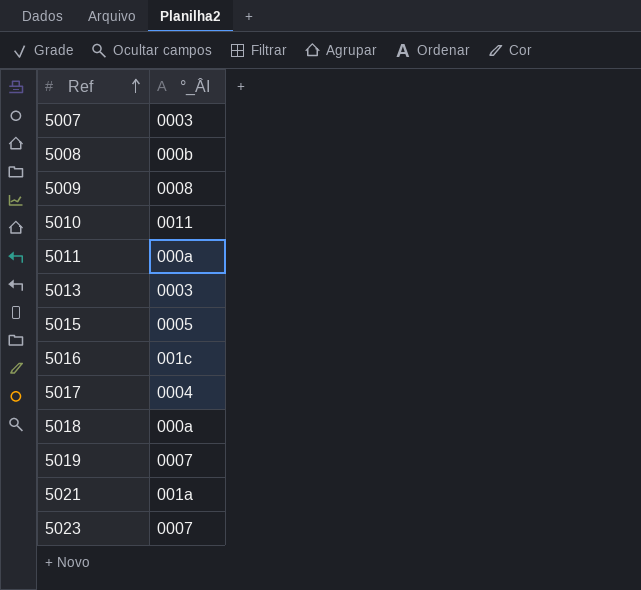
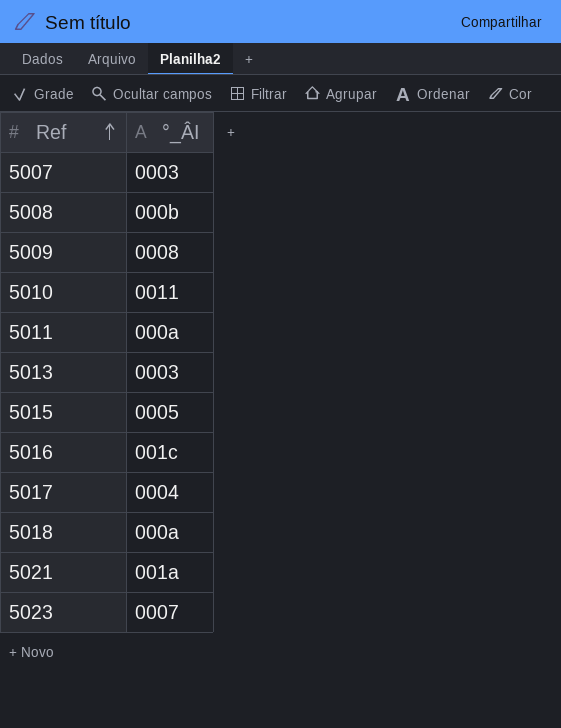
row 5019: 0007 -> none

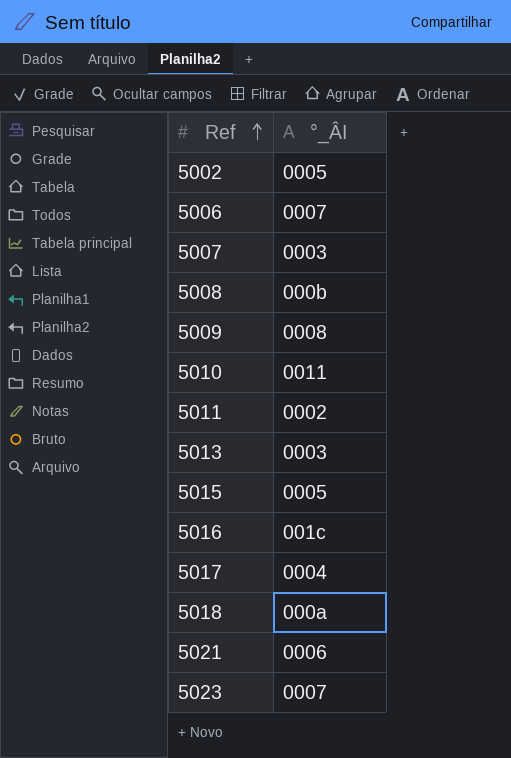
row 5002: none -> 0005
row 5006: none -> 0007
5011 | °_ÂI: 000a -> 0002
5021 | °_ÂI: 001a -> 0006

